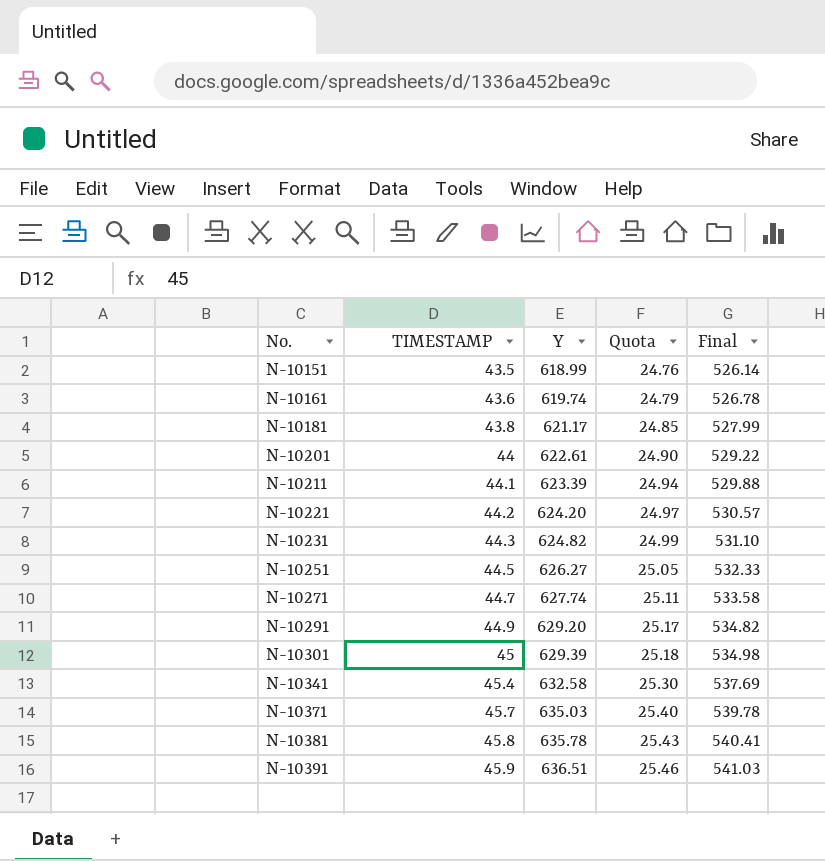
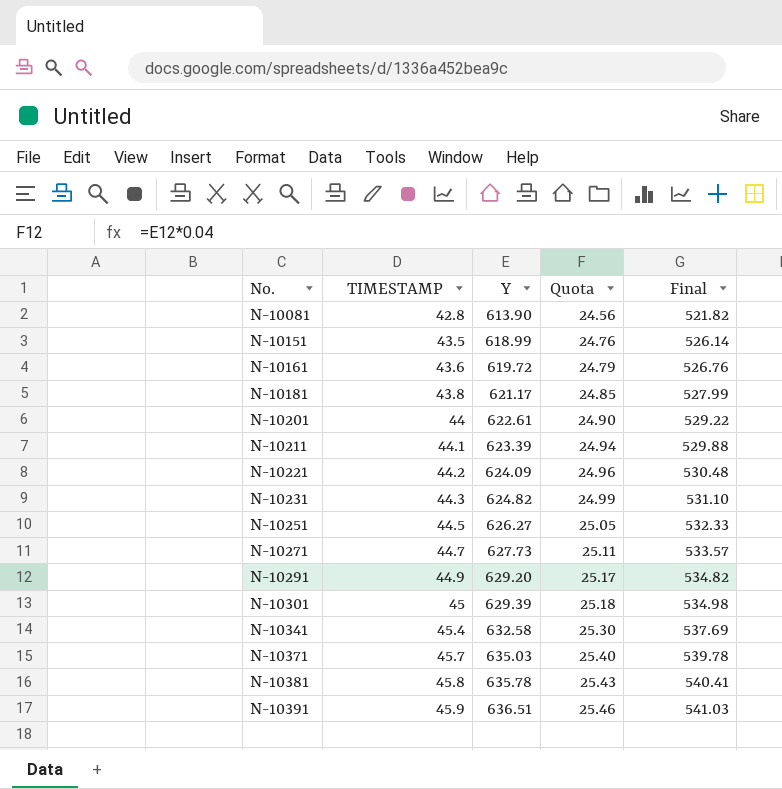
row N-10081: none -> 42.8 | 613.90 | 24.56 | 521.82
N-10161 | Y: 619.74 -> 619.72
N-10161 | Final: 526.78 -> 526.76
N-10221 | Y: 624.20 -> 624.09
N-10221 | Quota: 24.97 -> 24.96
N-10221 | Final: 530.57 -> 530.48
N-10271 | Y: 627.74 -> 627.73
N-10271 | Final: 533.58 -> 533.57

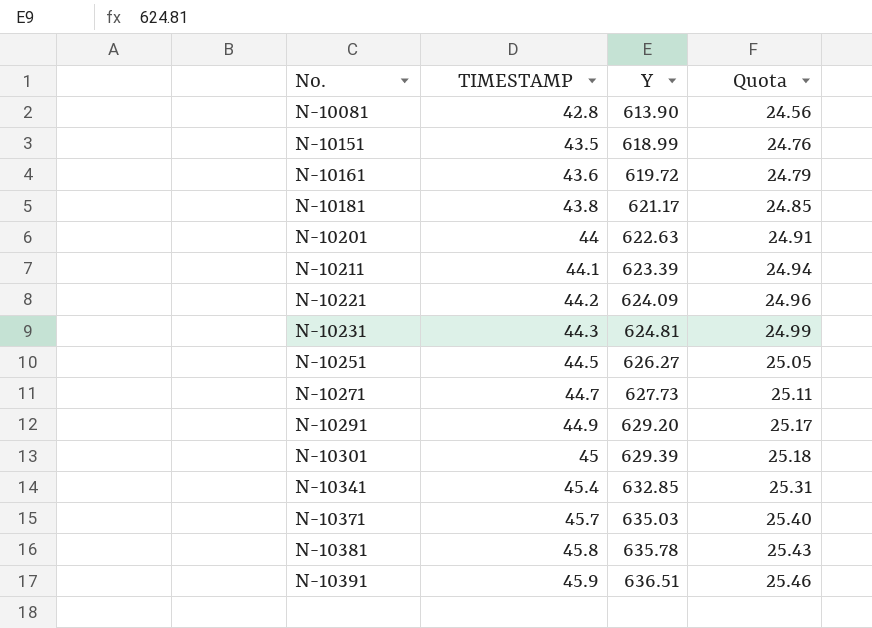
column Final | formula: [Y] * 0.85 -> none
N-10201 | Y: 622.61 -> 622.63
N-10201 | Quota: 24.90 -> 24.91
N-10231 | Y: 624.82 -> 624.81
N-10341 | Y: 632.58 -> 632.85
N-10341 | Quota: 25.30 -> 25.31

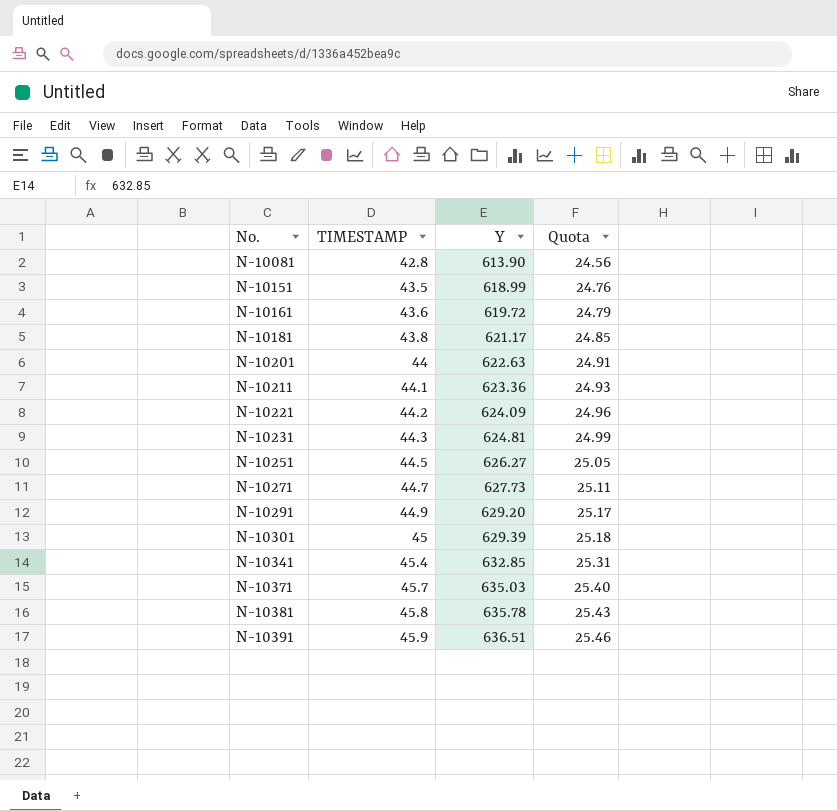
N-10211 | Y: 623.39 -> 623.36
N-10211 | Quota: 24.94 -> 24.93

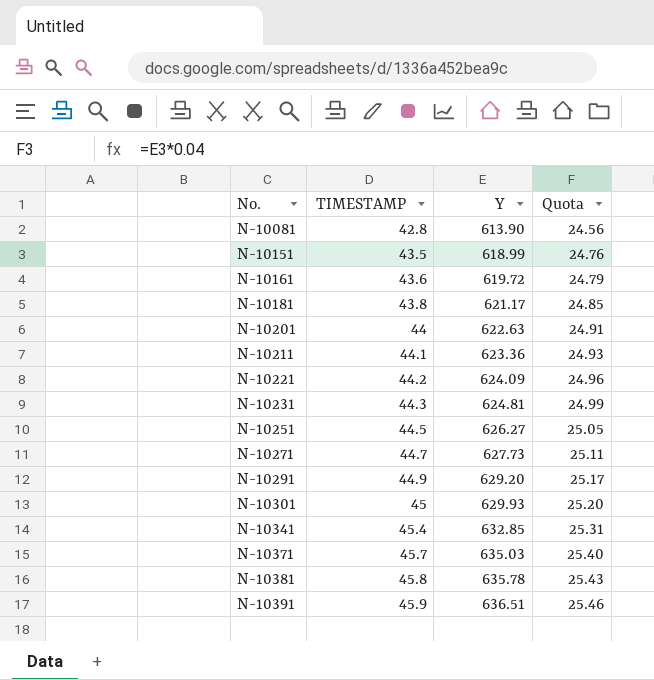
N-10301 | Y: 629.39 -> 629.93
N-10301 | Quota: 25.18 -> 25.20

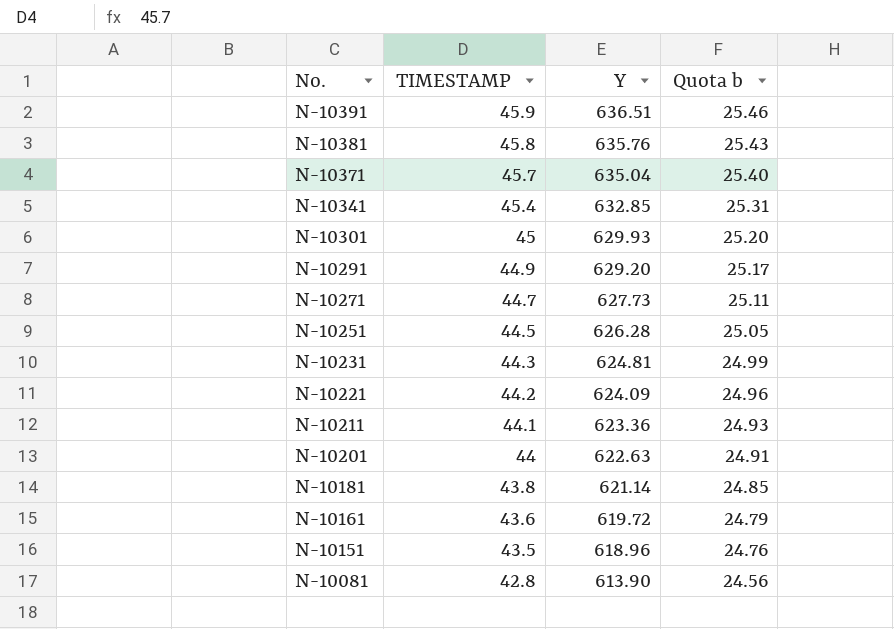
row order: No. ascending -> No. descending
column name: Quota -> Quota b
N-10381 | Y: 635.78 -> 635.76
N-10371 | Y: 635.03 -> 635.04
N-10251 | Y: 626.27 -> 626.28
N-10181 | Y: 621.17 -> 621.14
N-10151 | Y: 618.99 -> 618.96

